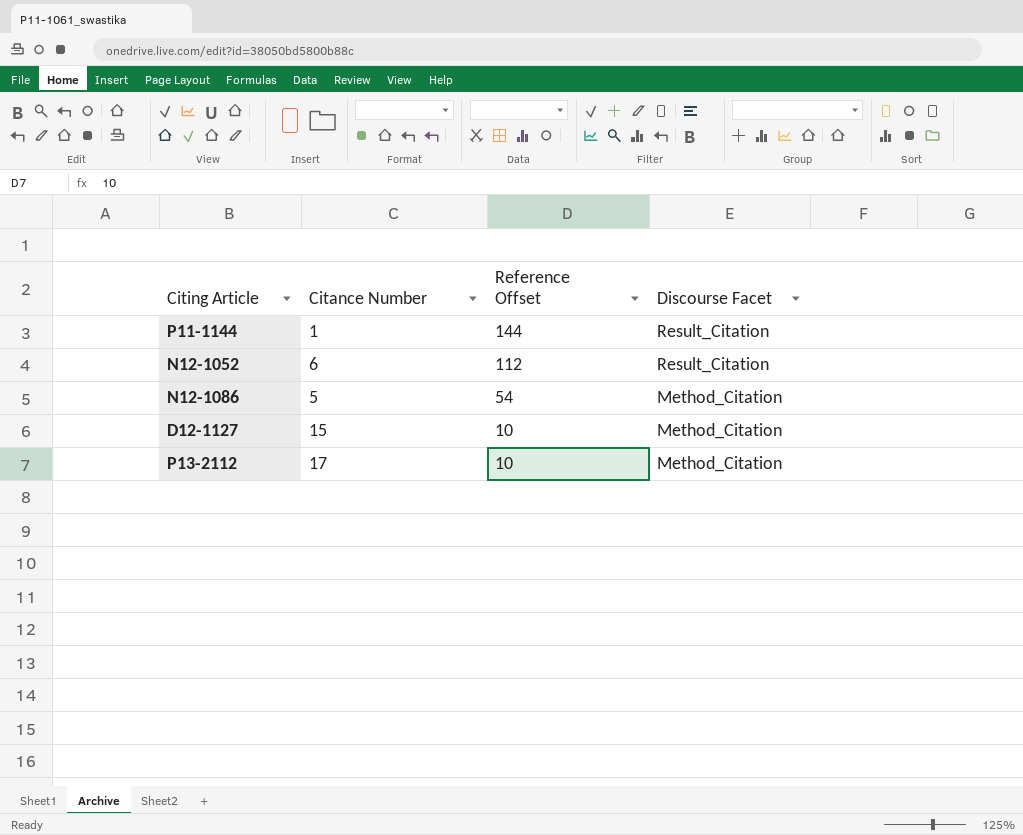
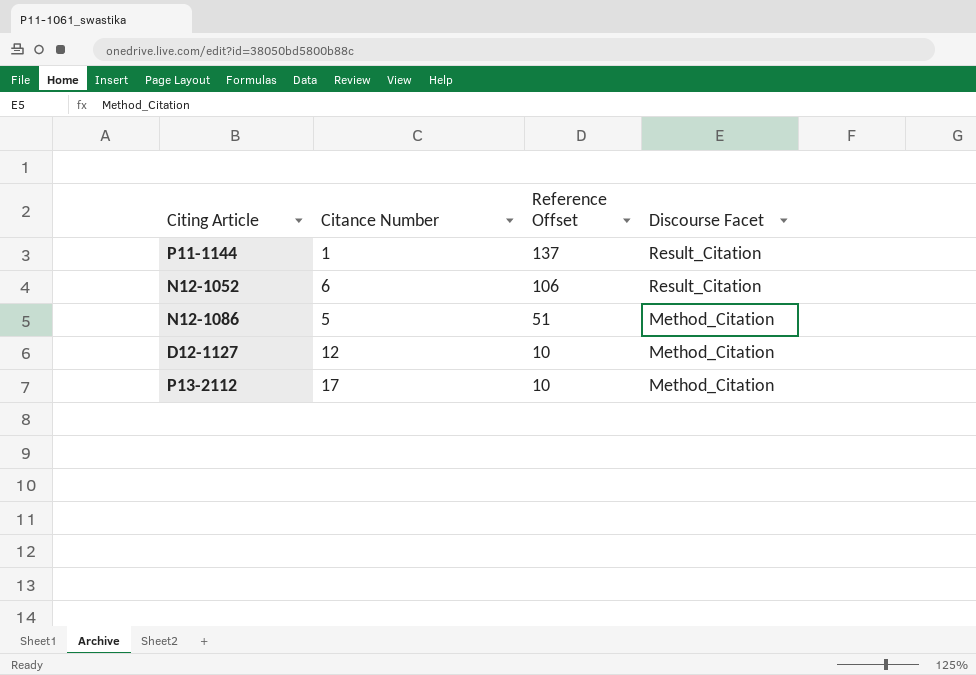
P11-1144 | Reference Offset: 144 -> 137
N12-1052 | Reference Offset: 112 -> 106
N12-1086 | Reference Offset: 54 -> 51
D12-1127 | Citance Number: 15 -> 12

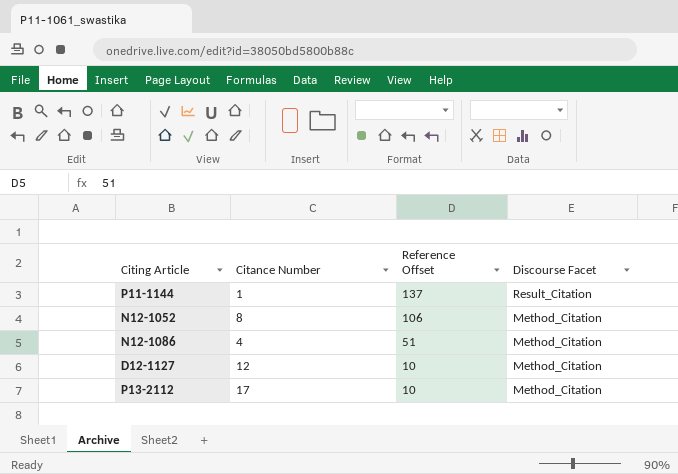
N12-1052 | Citance Number: 6 -> 8
N12-1052 | Discourse Facet: Result_Citation -> Method_Citation
N12-1086 | Citance Number: 5 -> 4

